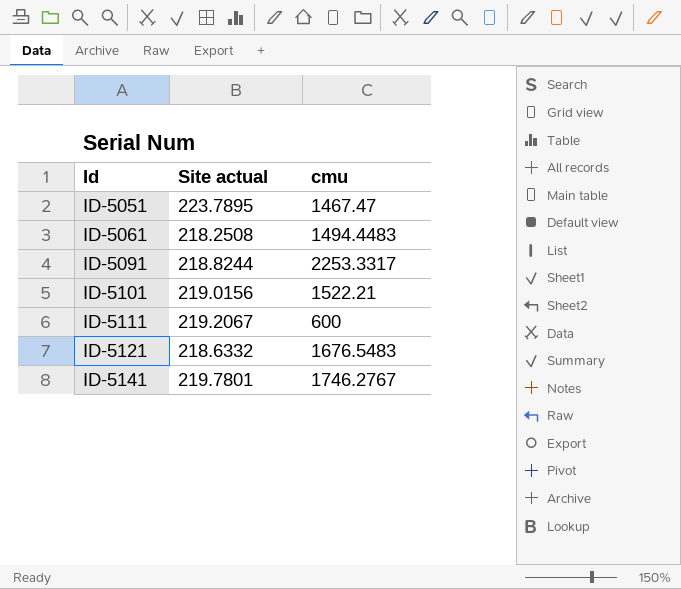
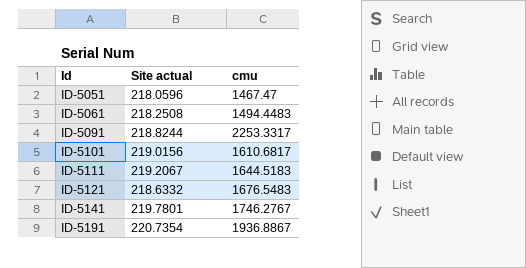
ID-5051 | Site actual: 223.7895 -> 218.0596
ID-5101 | cmu: 1522.21 -> 1610.6817
ID-5111 | cmu: 600 -> 1644.5183
row ID-5191: none -> 220.7354 | 1936.8867

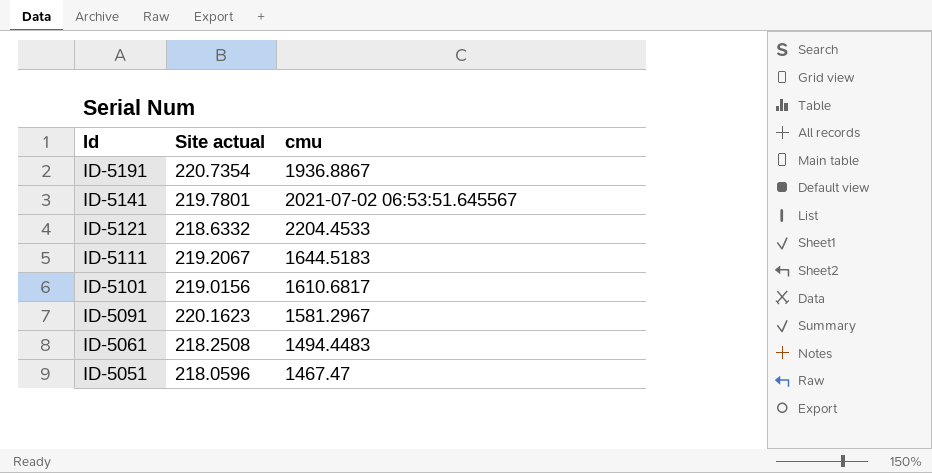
row order: Id ascending -> Id descending
ID-5141 | cmu: 1746.2767 -> 2021-07-02 06:53:51.645567
ID-5121 | cmu: 1676.5483 -> 2204.4533
ID-5091 | Site actual: 218.8244 -> 220.1623
ID-5091 | cmu: 2253.3317 -> 1581.2967

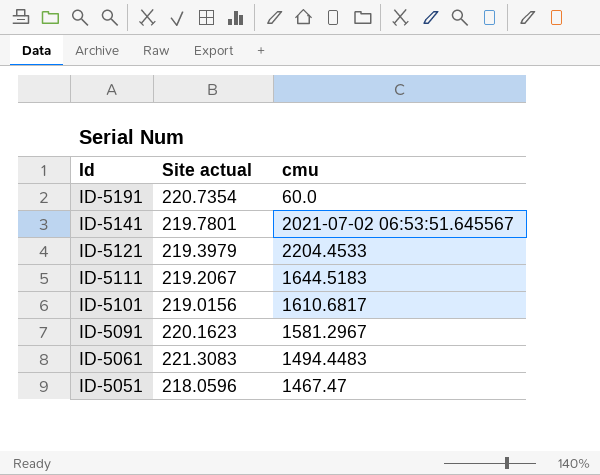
ID-5191 | cmu: 1936.8867 -> 60.0
ID-5121 | Site actual: 218.6332 -> 219.3979
ID-5061 | Site actual: 218.2508 -> 221.3083

